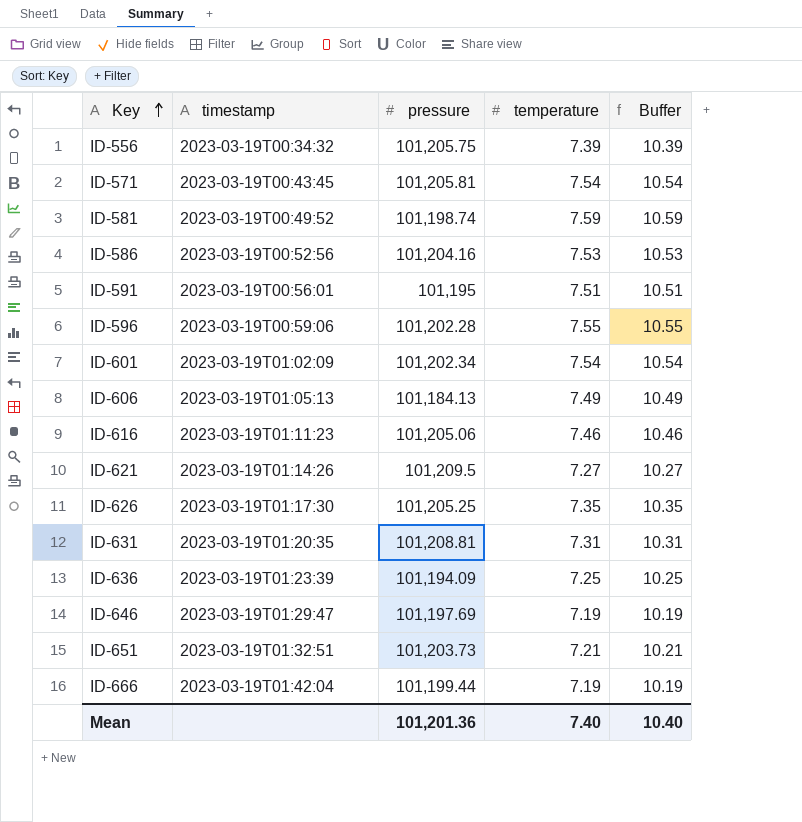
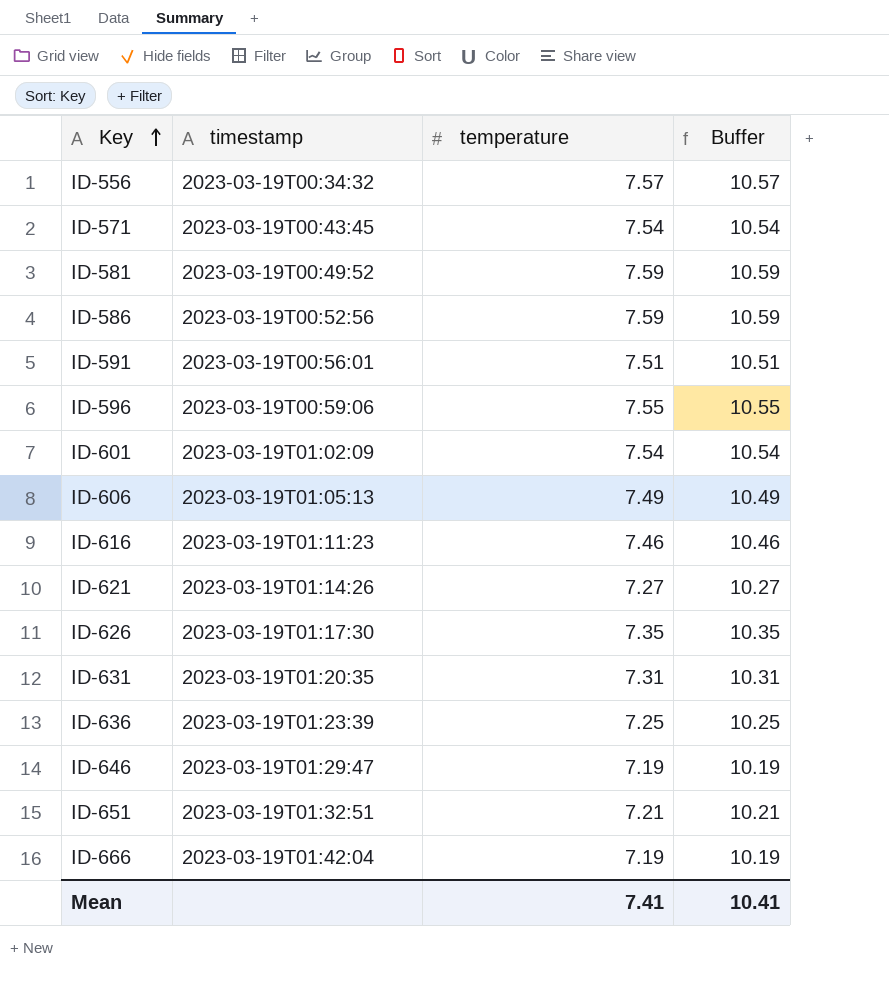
column pressure | position: 3 -> none
ID-556 | temperature: 7.39 -> 7.57
ID-556 | Buffer: 10.39 -> 10.57
ID-586 | temperature: 7.53 -> 7.59
ID-586 | Buffer: 10.53 -> 10.59
Mean | temperature: 7.40 -> 7.41
Mean | Buffer: 10.40 -> 10.41

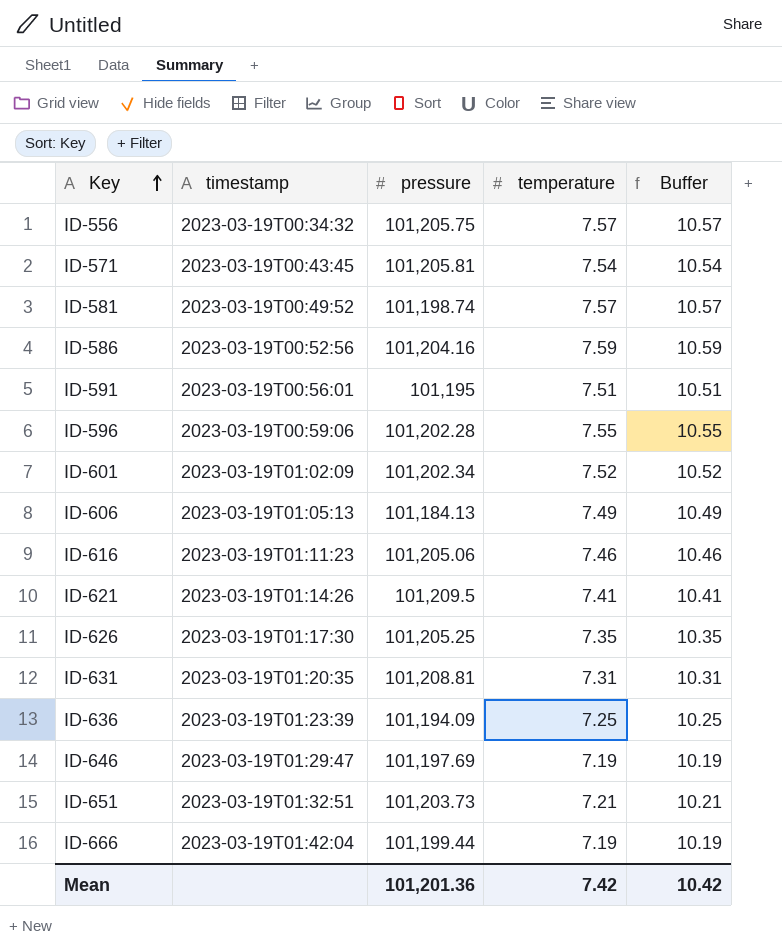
column pressure | position: none -> 3
ID-581 | temperature: 7.59 -> 7.57
ID-581 | Buffer: 10.59 -> 10.57
ID-601 | temperature: 7.54 -> 7.52
ID-601 | Buffer: 10.54 -> 10.52
ID-621 | temperature: 7.27 -> 7.41
ID-621 | Buffer: 10.27 -> 10.41
Mean | temperature: 7.41 -> 7.42
Mean | Buffer: 10.41 -> 10.42

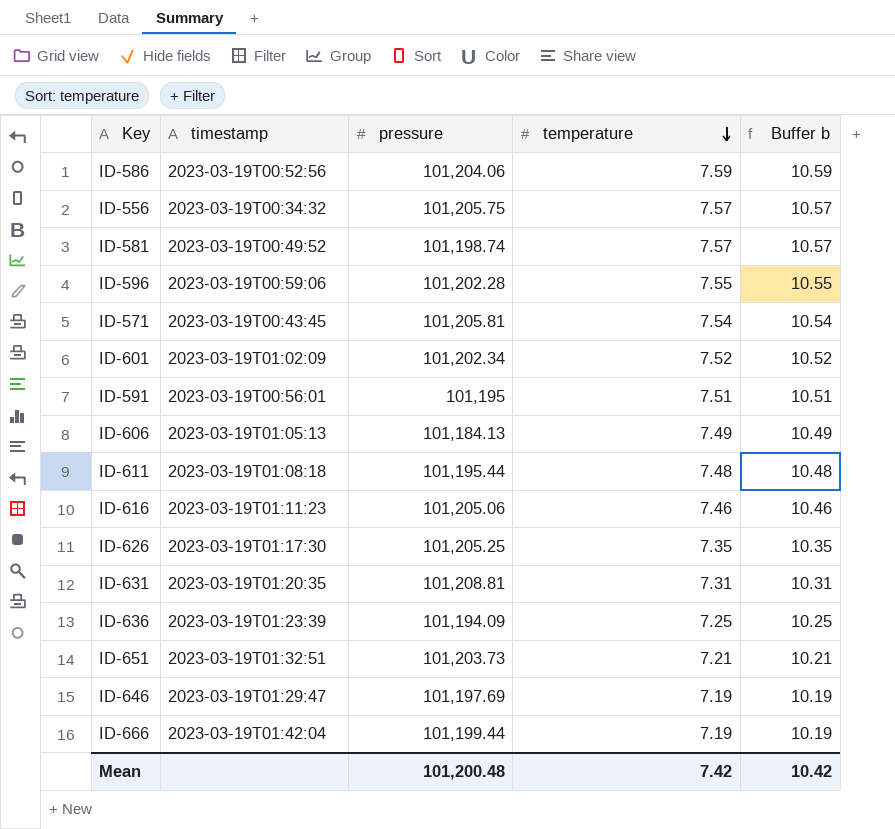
row order: Key ascending -> temperature descending
column name: Buffer -> Buffer b
row ID-621: 2023-03-19T01:14:26 | 101,209.5 | 7.41 | 10.41 -> none
ID-586 | pressure: 101,204.16 -> 101,204.06
row ID-611: none -> 2023-03-19T01:08:18 | 101,195.44 | 7.48 | 10.48
Mean | pressure: 101,201.36 -> 101,200.48

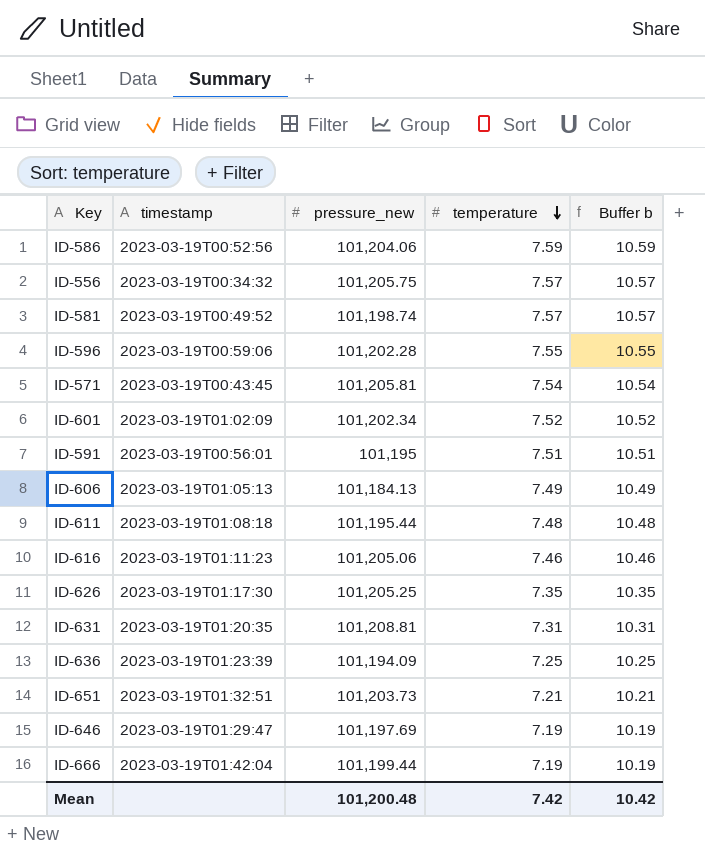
column name: pressure -> pressure_new

